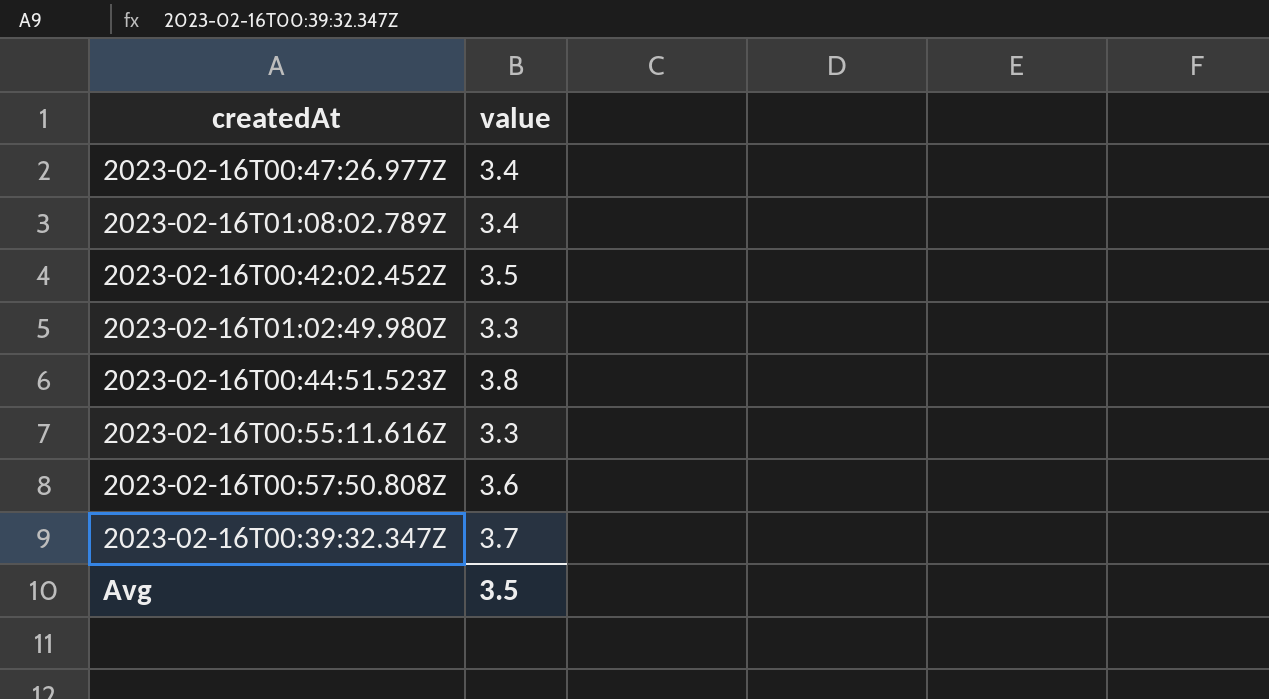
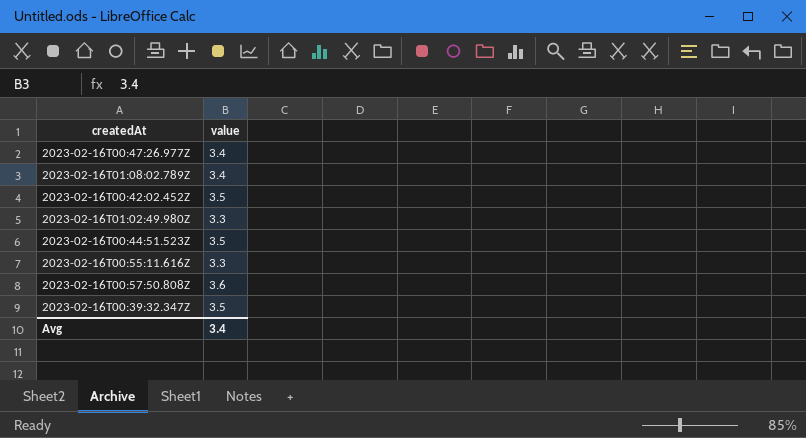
2023-02-16T00:44:51.523Z | value: 3.8 -> 3.5
2023-02-16T00:39:32.347Z | value: 3.7 -> 3.5
Avg | value: 3.5 -> 3.4

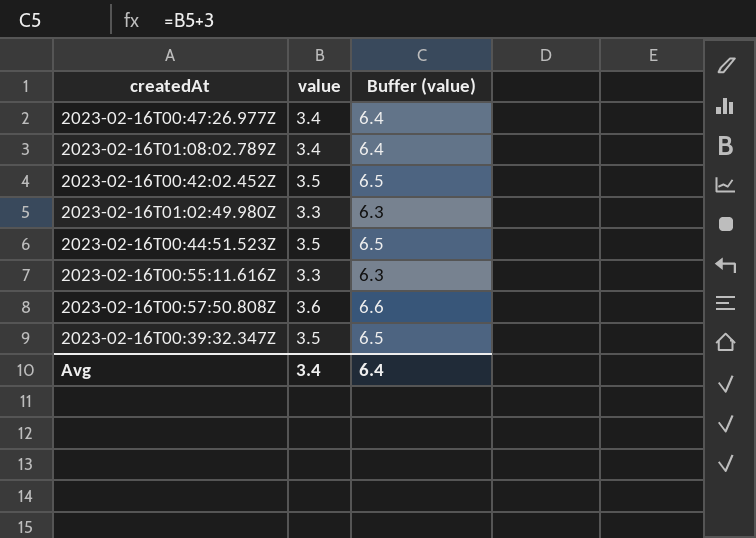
column Buffer (value) | formula: none -> [value] + 3

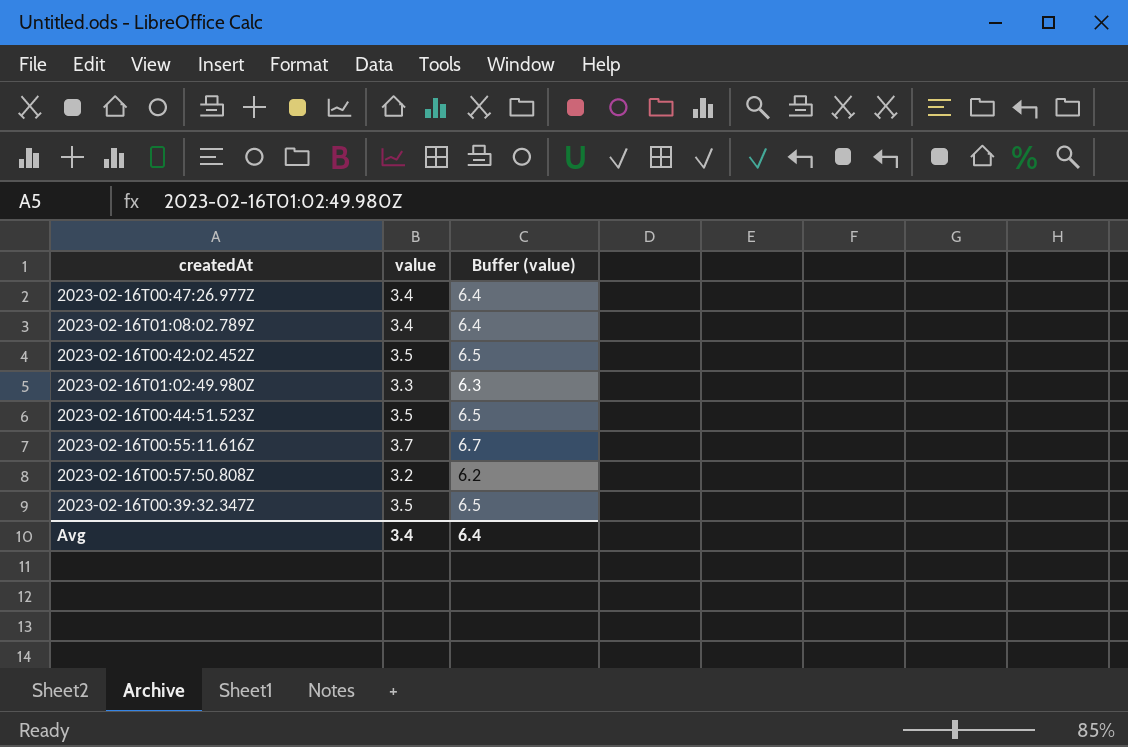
2023-02-16T00:55:11.616Z | value: 3.3 -> 3.7
2023-02-16T00:55:11.616Z | Buffer (value): 6.3 -> 6.7
2023-02-16T00:57:50.808Z | value: 3.6 -> 3.2
2023-02-16T00:57:50.808Z | Buffer (value): 6.6 -> 6.2

